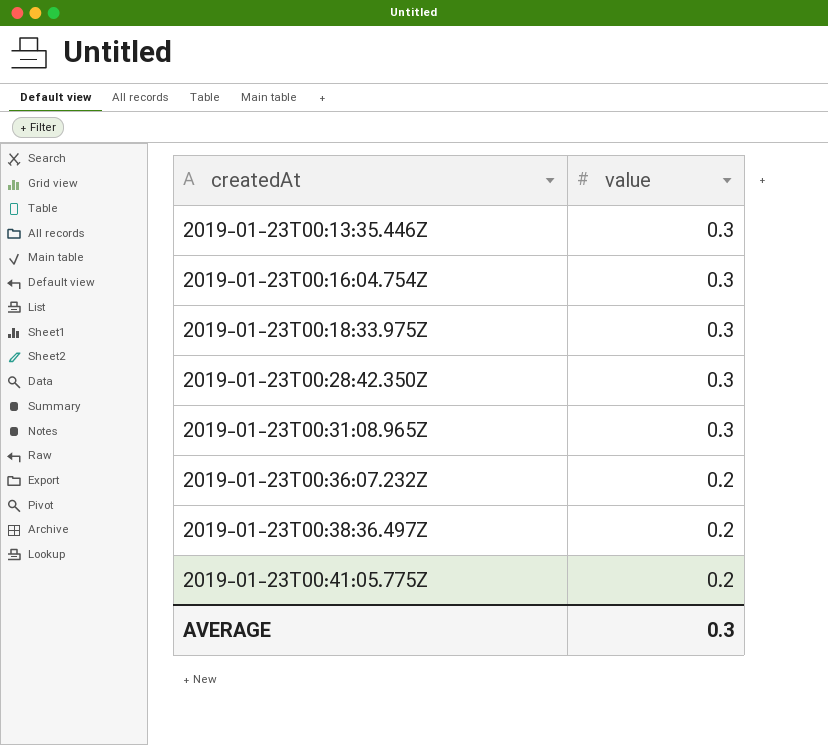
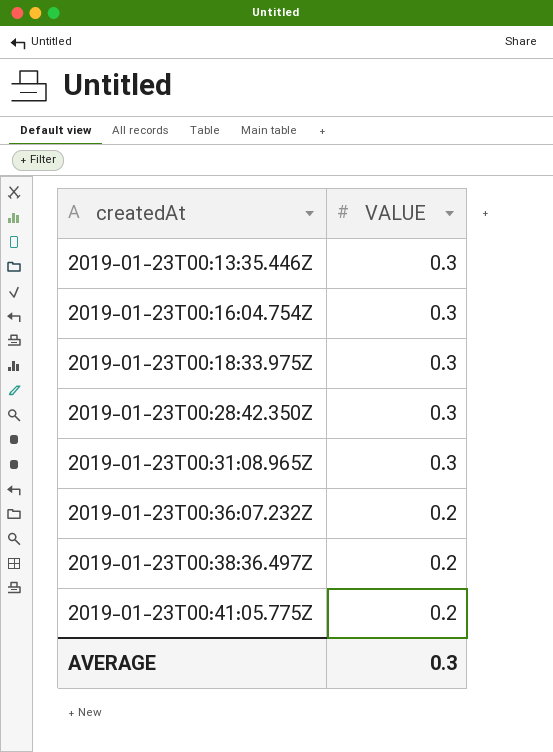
column name: value -> VALUE

